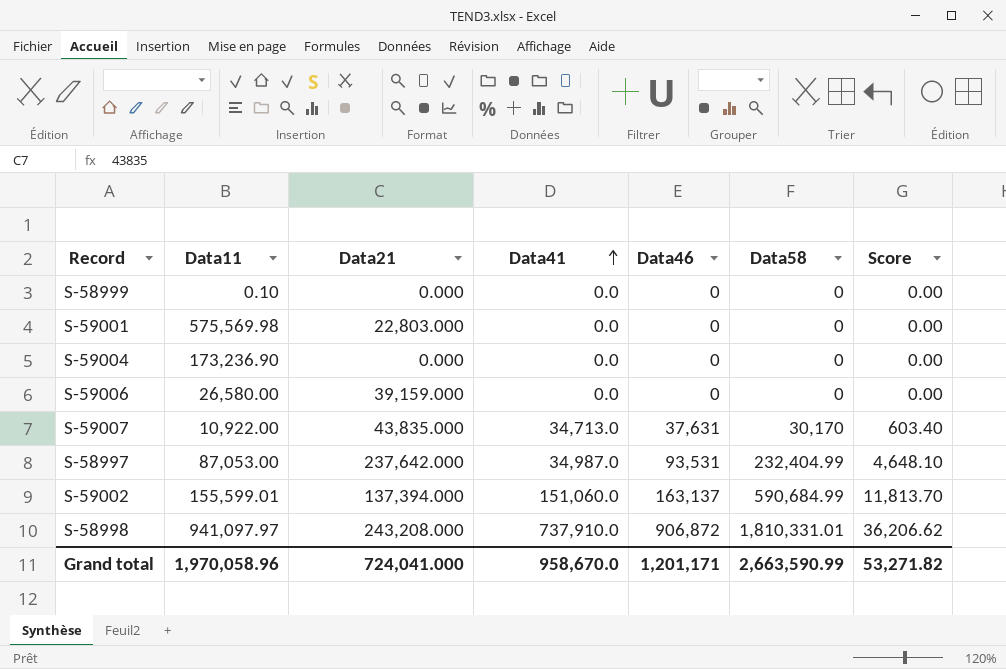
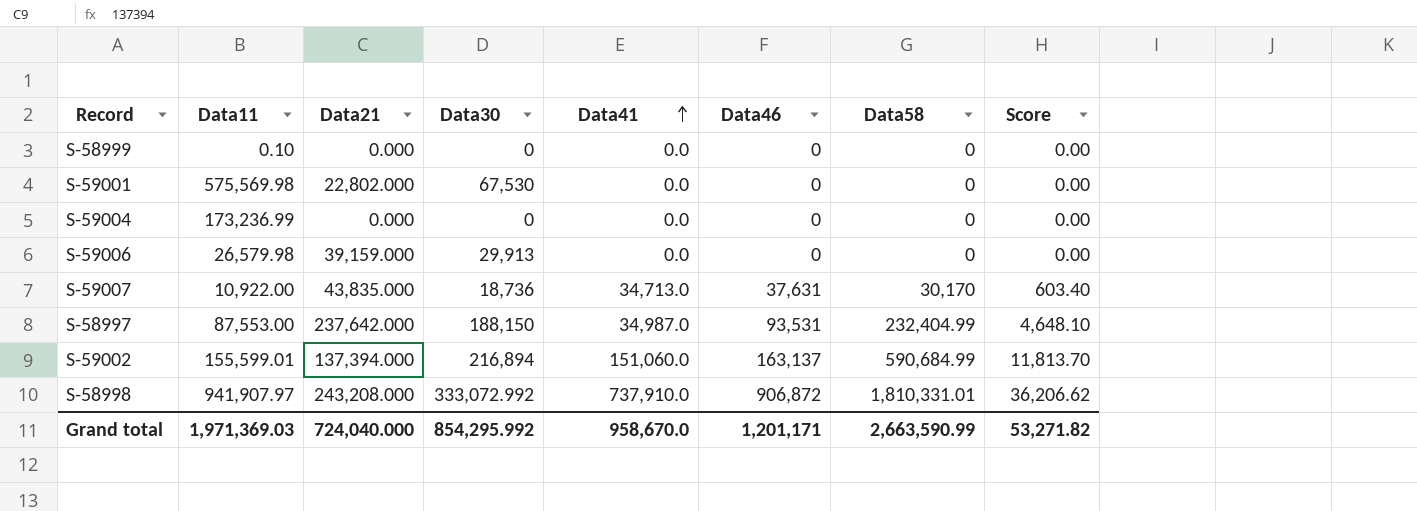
column Data30 | position: none -> 4
S-59001 | Data21: 22,803.000 -> 22,802.000
S-59004 | Data11: 173,236.90 -> 173,236.99
S-59006 | Data11: 26,580.00 -> 26,579.98
S-58997 | Data11: 87,053.00 -> 87,553.00
S-58998 | Data11: 941,097.97 -> 941,907.97
Grand total | Data11: 1,970,058.96 -> 1,971,369.03
Grand total | Data21: 724,041.000 -> 724,040.000

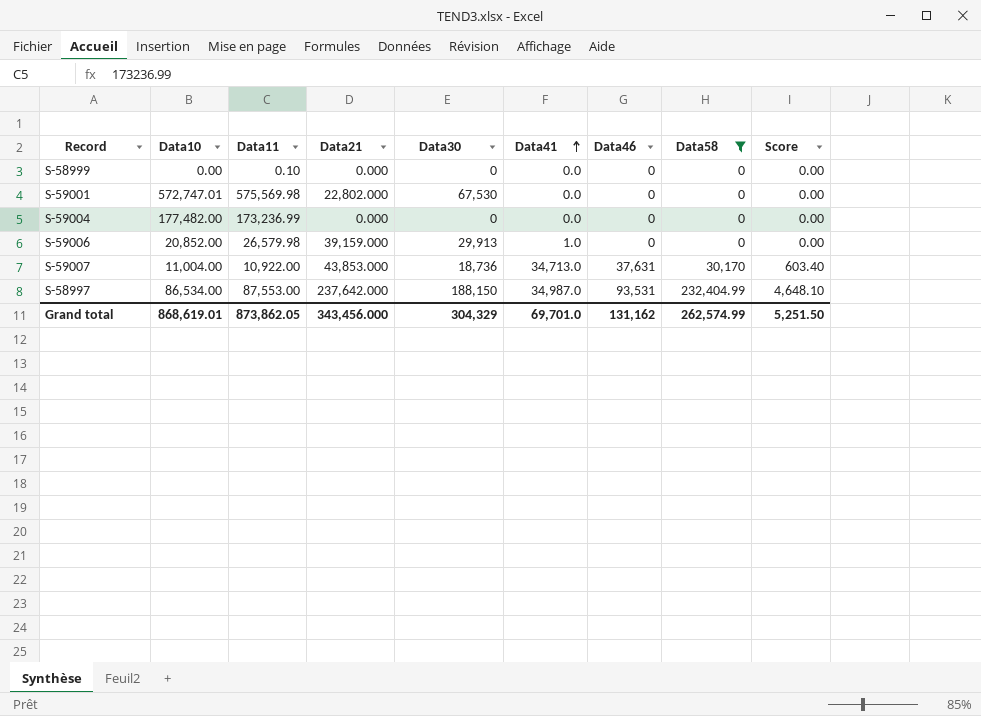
filter: none -> Data58 <= 232,404.99
column Data10 | position: none -> 2
S-59006 | Data41: 0.0 -> 1.0
S-59007 | Data21: 43,835.000 -> 43,853.000
Grand total | Data11: 1,971,369.03 -> 873,862.05
Grand total | Data21: 724,040.000 -> 343,456.000
Grand total | Data30: 854,295.992 -> 304,329
Grand total | Data41: 958,670.0 -> 69,701.0
Grand total | Data46: 1,201,171 -> 131,162
Grand total | Data58: 2,663,590.99 -> 262,574.99
Grand total | Score: 53,271.82 -> 5,251.50

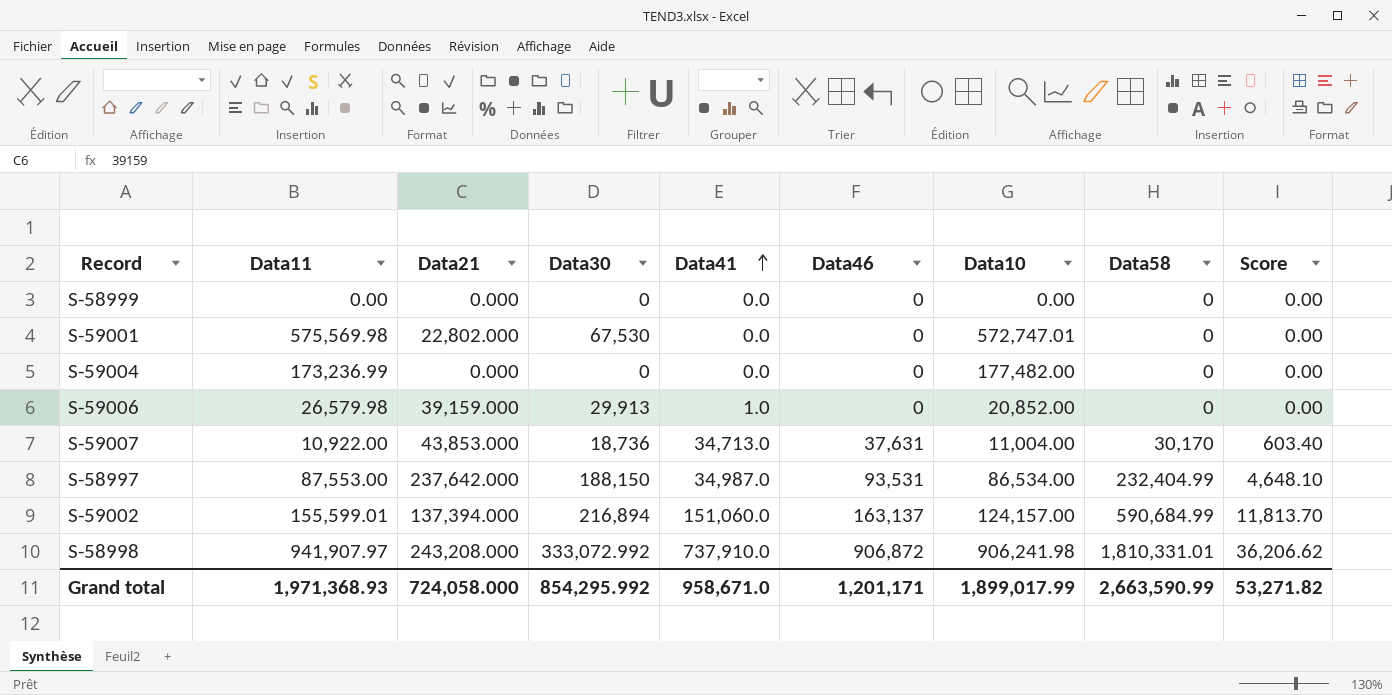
filter: Data58 <= 232,404.99 -> none
column Data10 | position: 2 -> 7
S-58999 | Data11: 0.10 -> 0.00
Grand total | Data11: 873,862.05 -> 1,971,368.93
Grand total | Data21: 343,456.000 -> 724,058.000
Grand total | Data30: 304,329 -> 854,295.992
Grand total | Data41: 69,701.0 -> 958,671.0
Grand total | Data46: 131,162 -> 1,201,171
Grand total | Data10: 868,619.01 -> 1,899,017.99
Grand total | Data58: 262,574.99 -> 2,663,590.99
Grand total | Score: 5,251.50 -> 53,271.82

